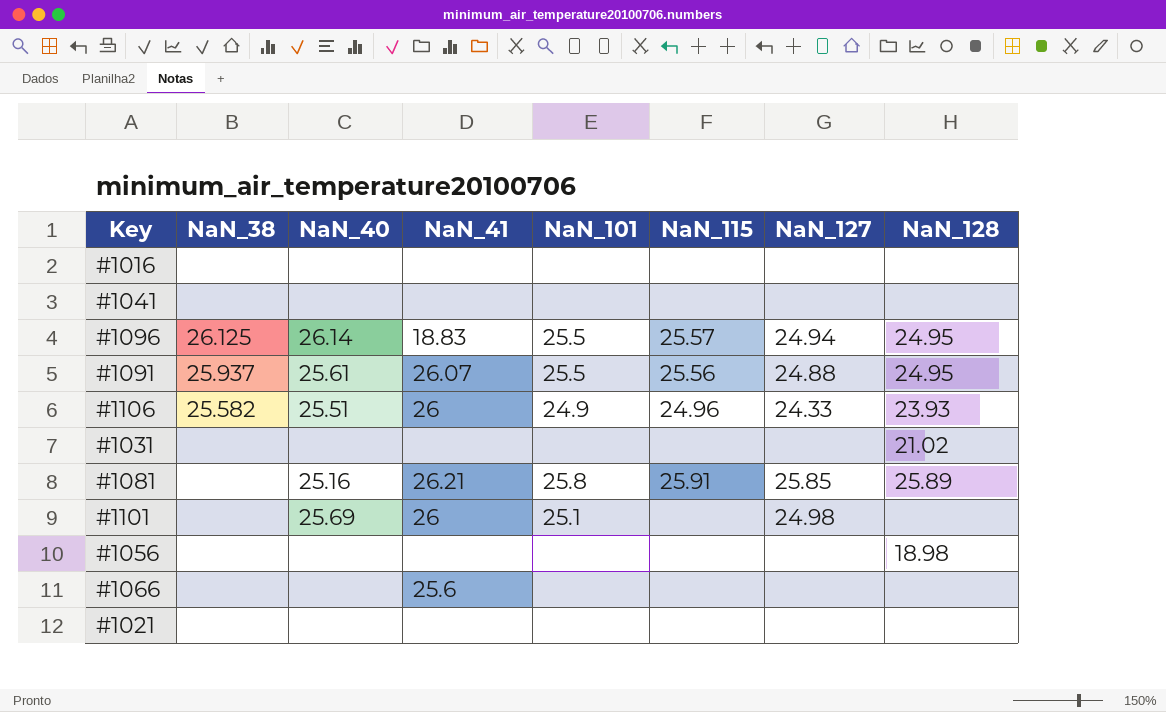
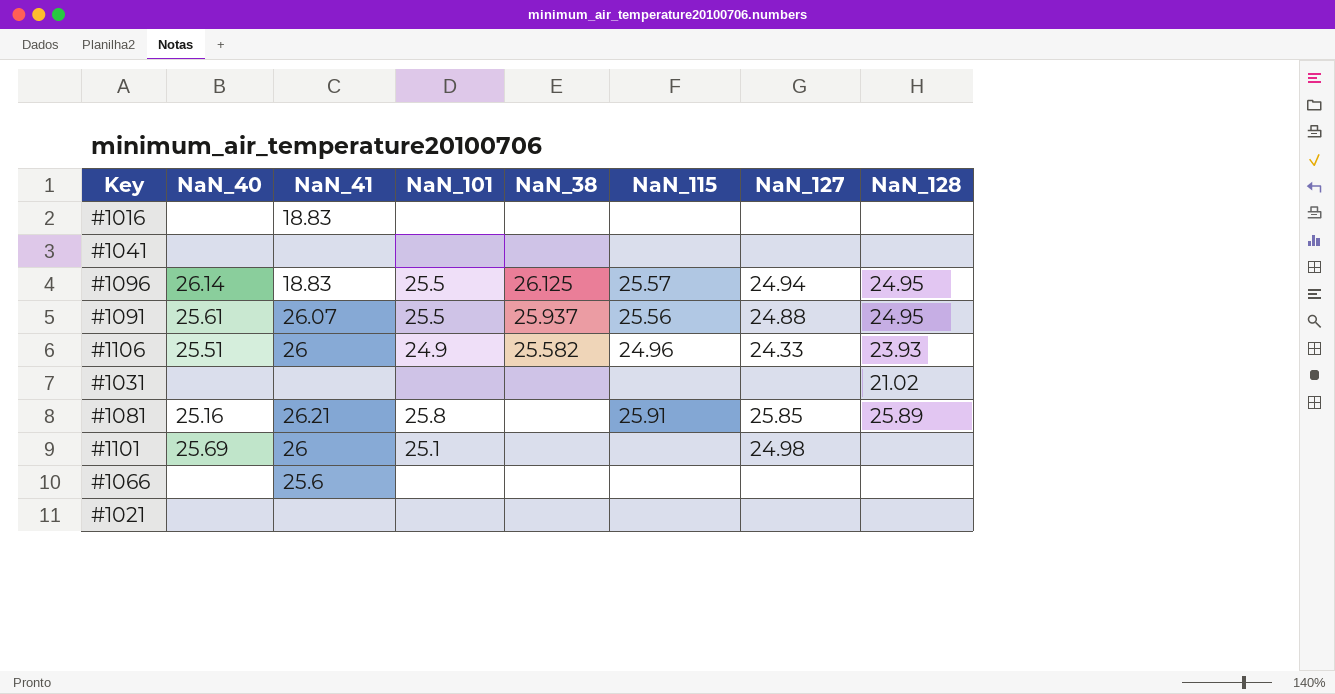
column NaN_38 | position: 2 -> 5
row #1056: none | none | none | none | none | none | 18.98 -> none
#1016 | NaN_41: none -> 18.83

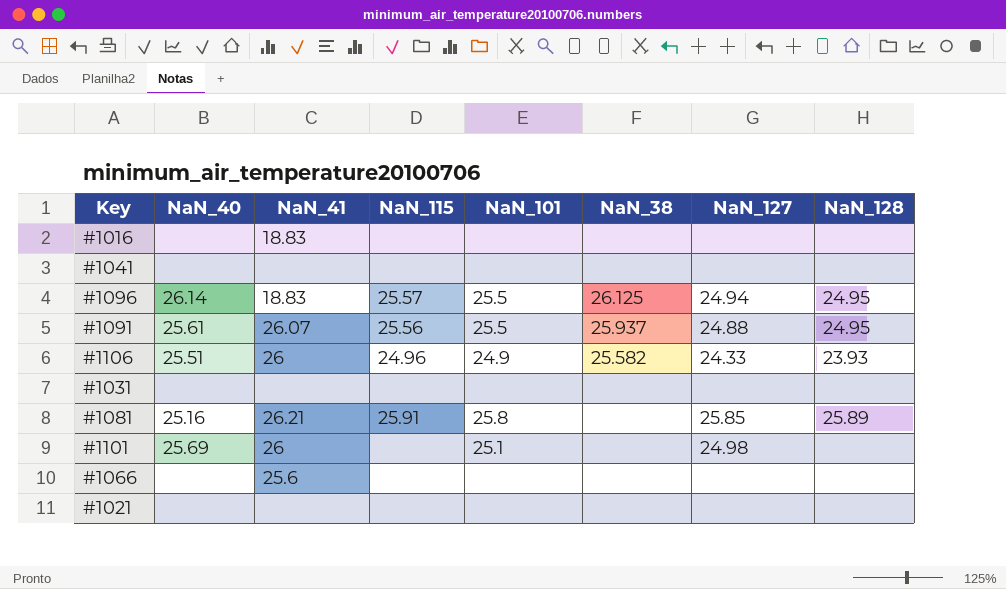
column NaN_115 | position: 6 -> 4
#1031 | NaN_128: 21.02 -> none

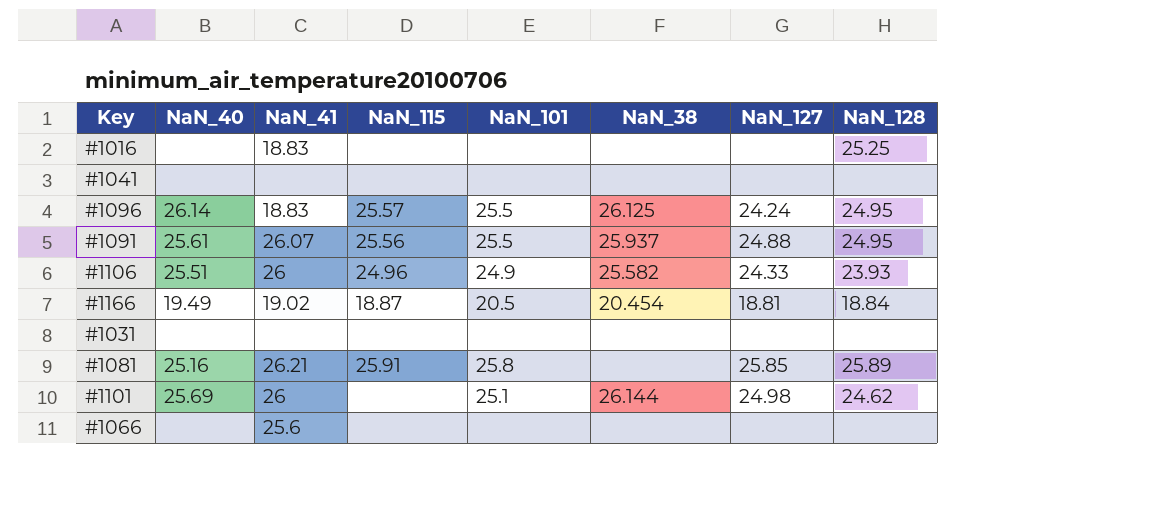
row #1021: none | none | none | none | none | none | none -> none
#1016 | NaN_128: none -> 25.25
#1096 | NaN_127: 24.94 -> 24.24
row #1166: none -> 19.49 | 19.02 | 18.87 | 20.5 | 20.454 | 18.81 | 18.84
#1101 | NaN_38: none -> 26.144
#1101 | NaN_128: none -> 24.62

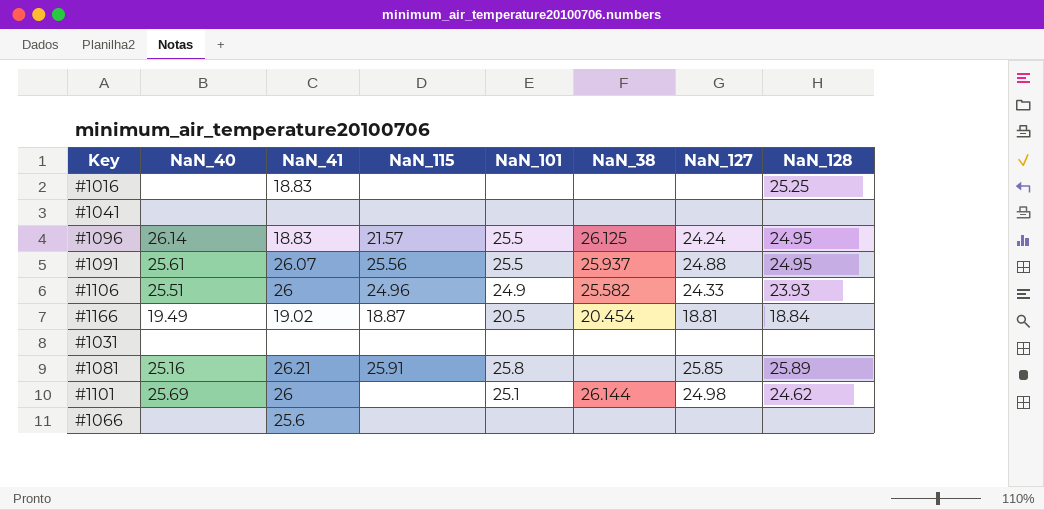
#1096 | NaN_115: 25.57 -> 21.57

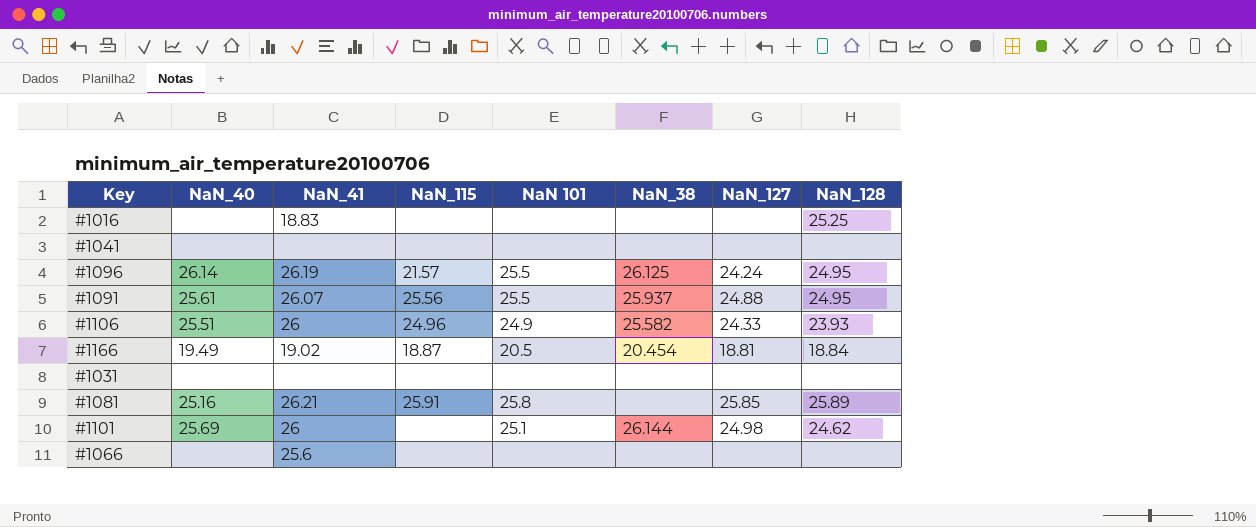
column name: NaN_101 -> NaN 101
#1096 | NaN_41: 18.83 -> 26.19

